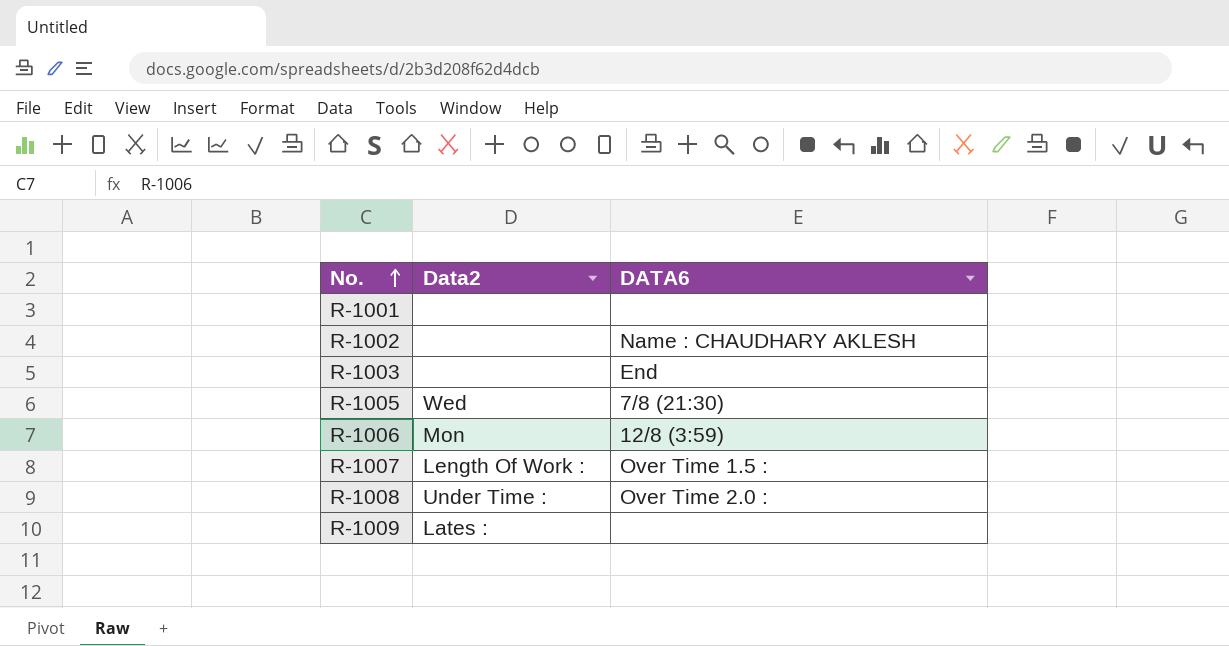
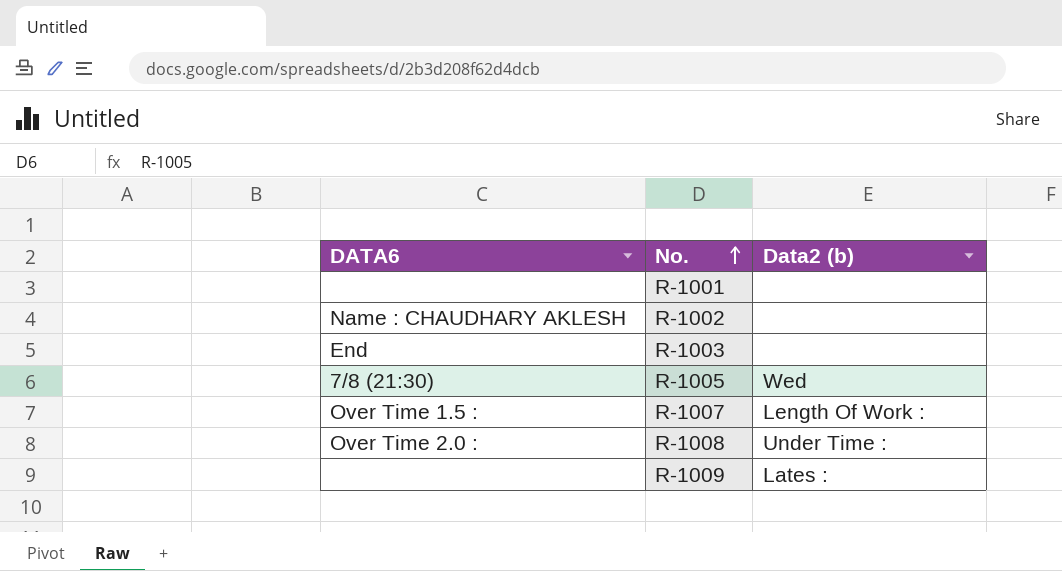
column DATA6 | position: 3 -> 1
column name: Data2 -> Data2 (b)
row R-1006: Mon | 12/8 (3:59) -> none

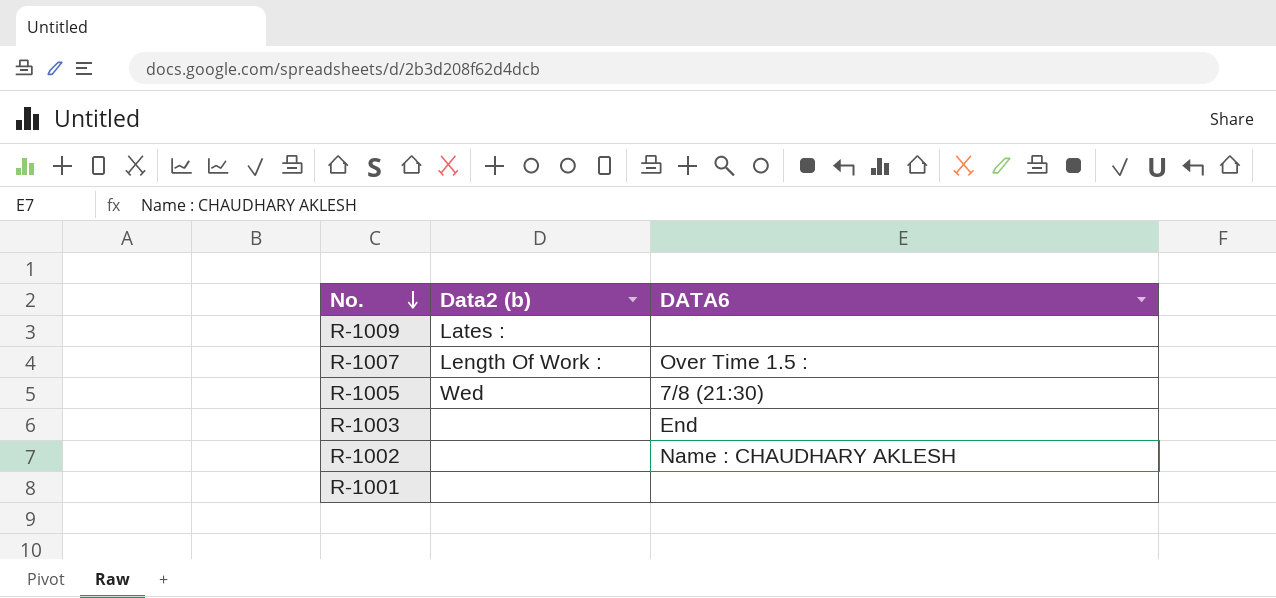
row order: No. ascending -> No. descending
column DATA6 | position: 1 -> 3
row R-1008: Over Time 2.0 : | Under Time : -> none

